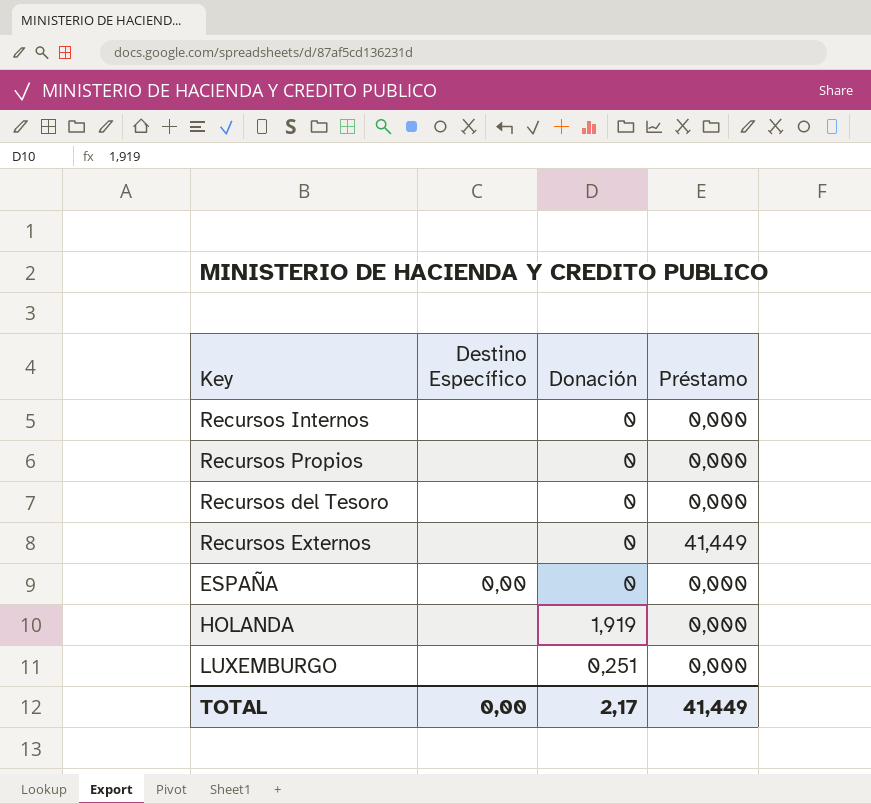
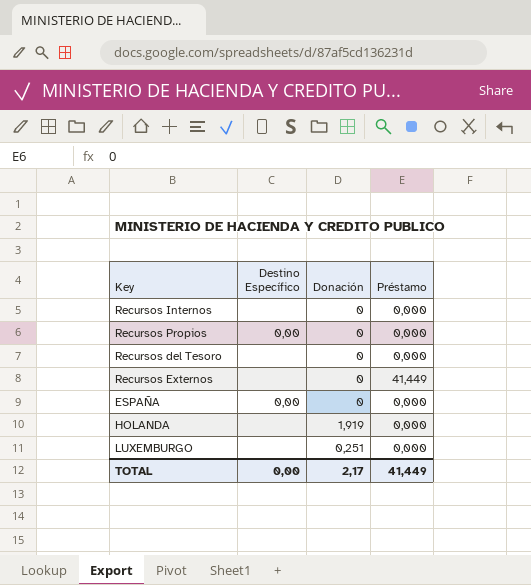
Recursos Propios | Destino Específico: none -> 0,00

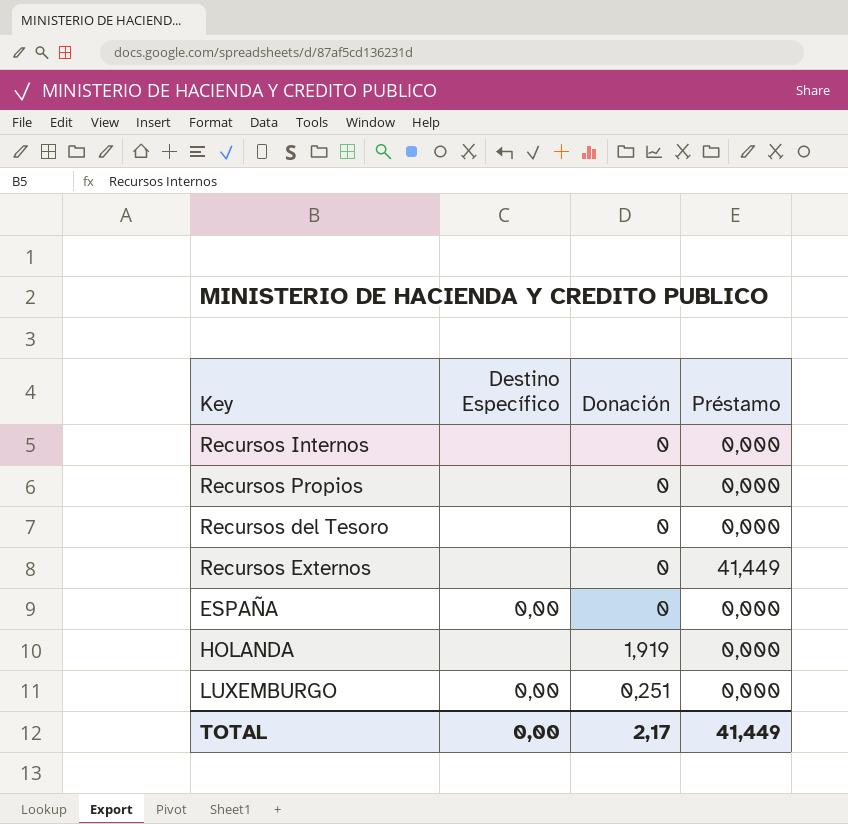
Recursos Propios | Destino Específico: 0,00 -> none
LUXEMBURGO | Destino Específico: none -> 0,00

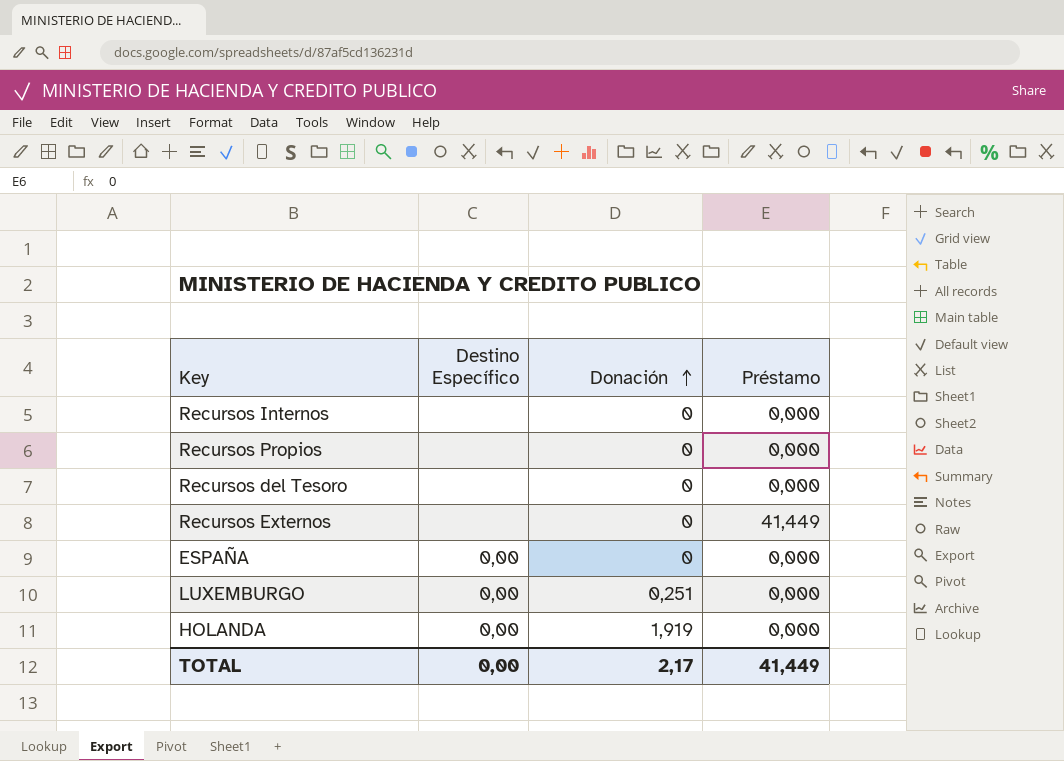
row order: none -> Donación ascending
HOLANDA | Destino Específico: none -> 0,00

